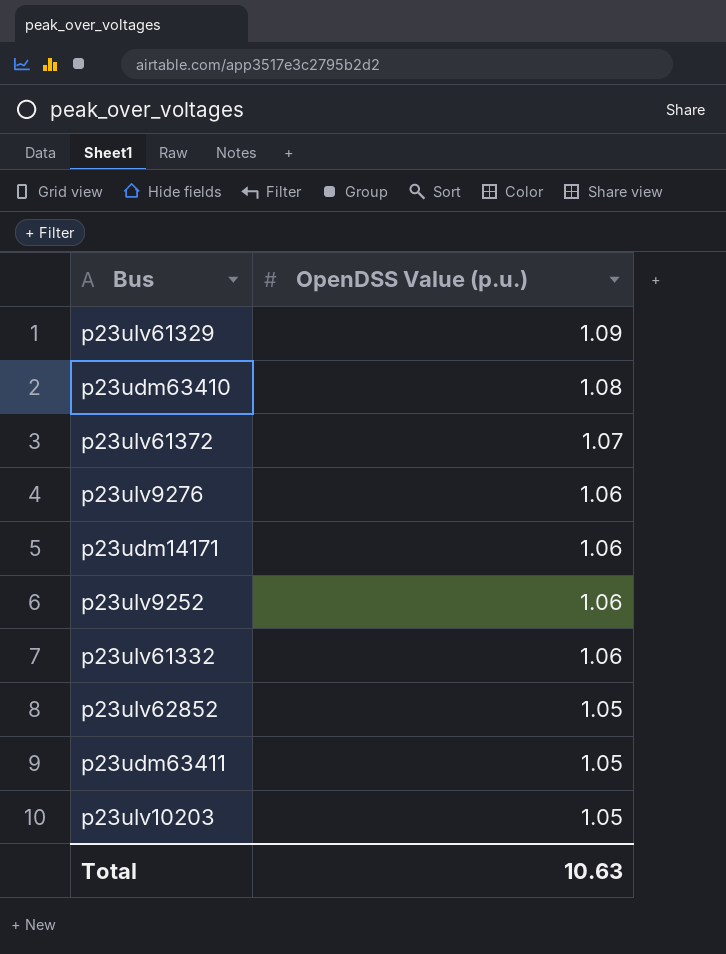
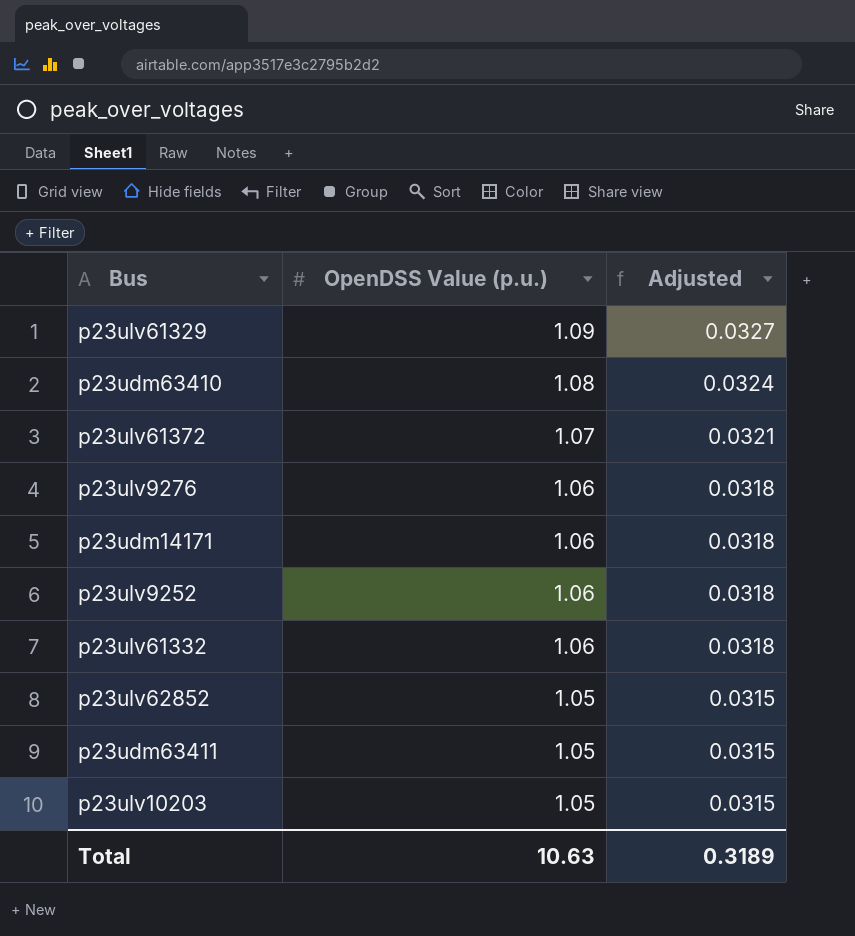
column Adjusted | formula: none -> [OpenDSS Value (p.u.)] * 0.03

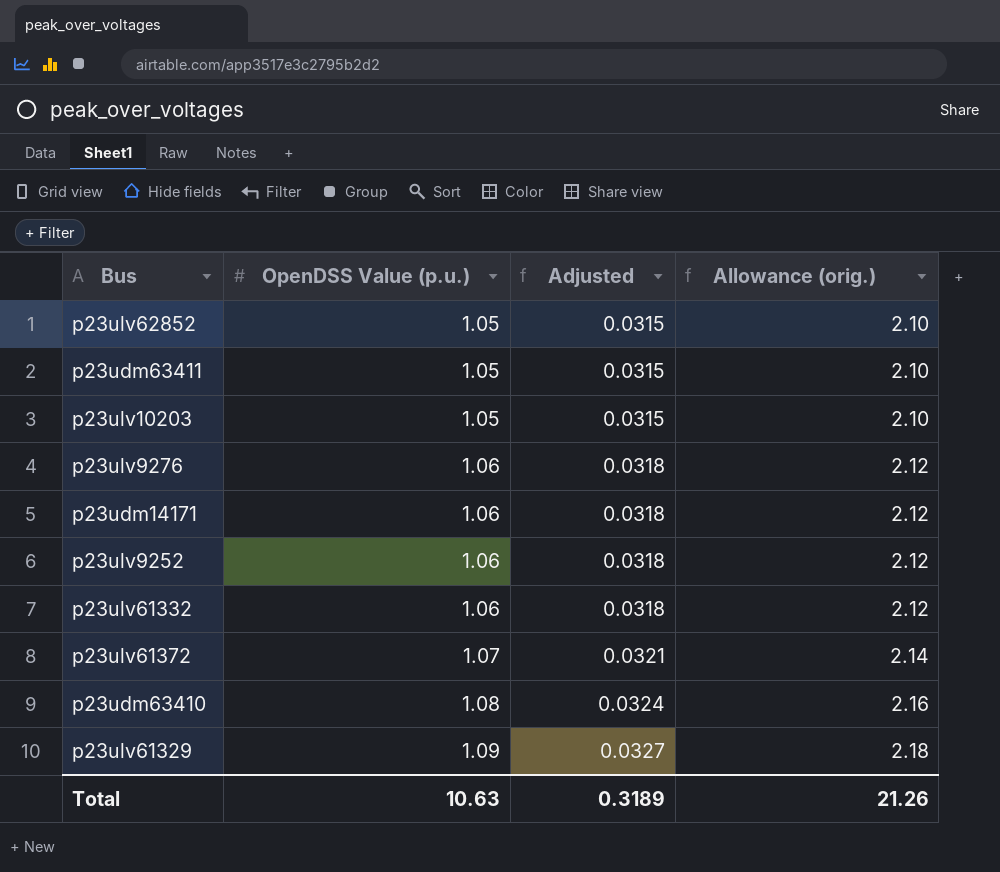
row order: OpenDSS Value (p.u.) descending -> OpenDSS Value (p.u.) ascending
column Allowance (orig.) | formula: none -> [OpenDSS Value (p.u.)] * 2

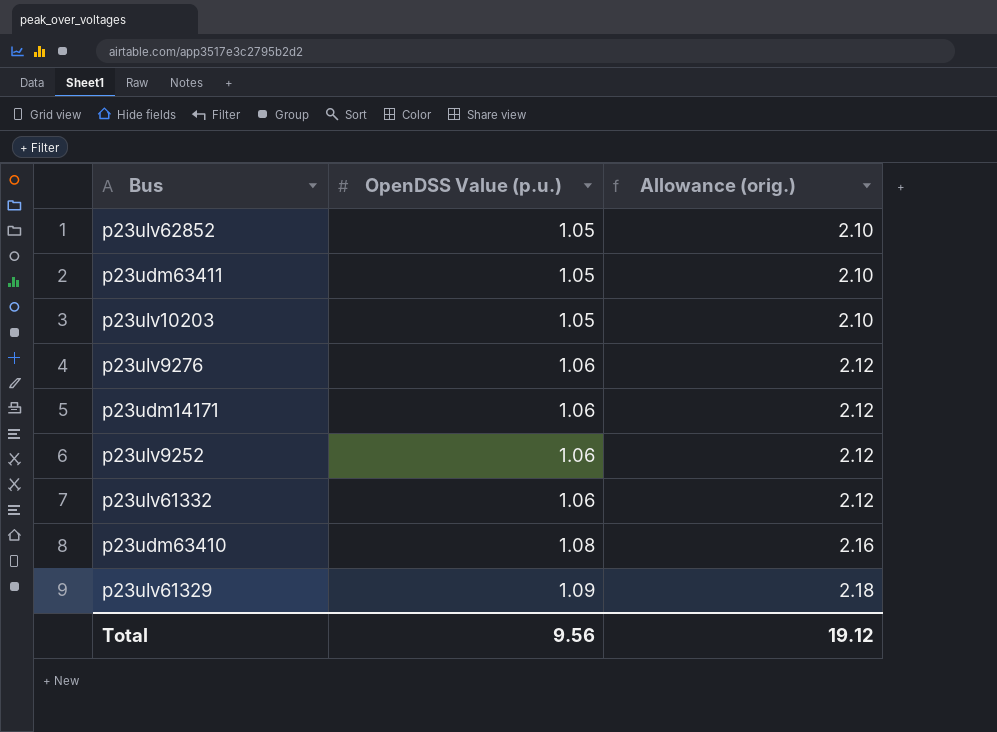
column Adjusted | formula: [OpenDSS Value (p.u.)] * 0.03 -> none
row p23ulv61372: 1.07 | 0.0321 | 2.14 -> none
Total | OpenDSS Value (p.u.): 10.63 -> 9.56
Total | Allowance (orig.): 21.26 -> 19.12

